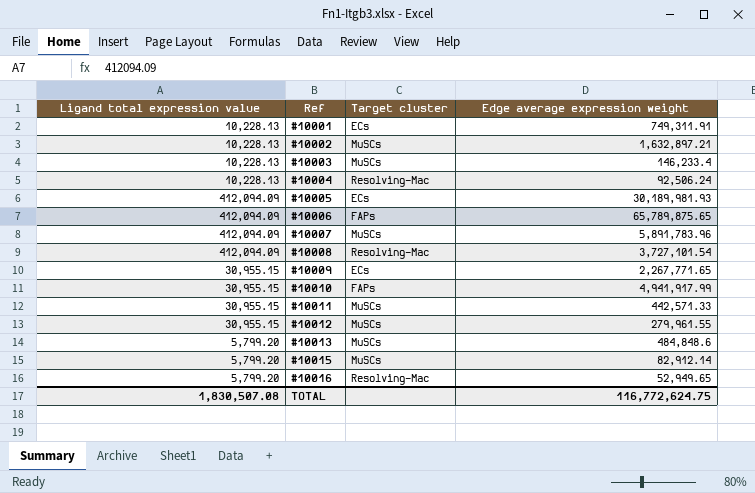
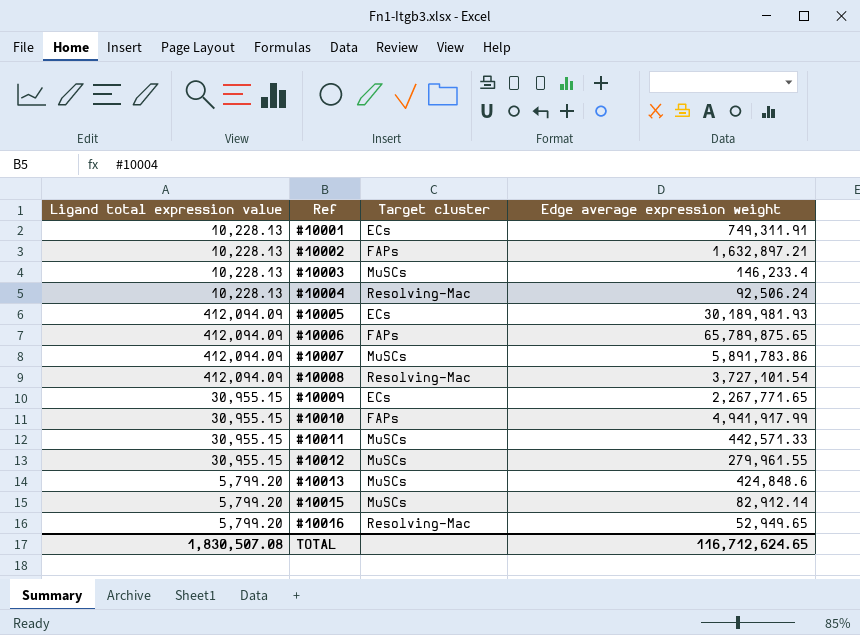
#10002 | Target cluster: MuSCs -> FAPs
#10007 | Edge average expression weight: 5,891,783.96 -> 5,891,783.86
#10013 | Edge average expression weight: 484,848.6 -> 424,848.6
TOTAL | Edge average expression weight: 116,772,624.75 -> 116,712,624.65

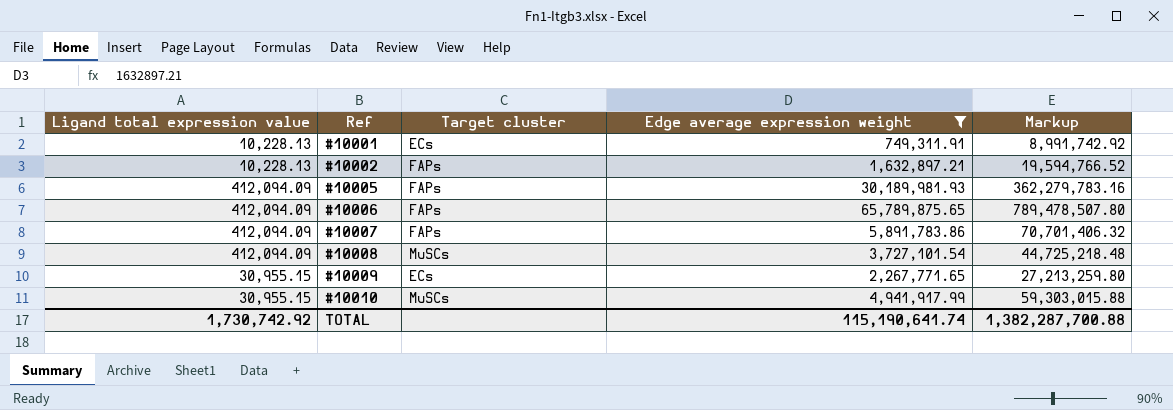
filter: none -> Edge average expression weight >= 749,311.91
column Markup | formula: none -> [Edge average expression weight] * 12
#10005 | Target cluster: ECs -> FAPs
#10007 | Target cluster: MuSCs -> FAPs
#10008 | Target cluster: Resolving-Mac -> MuSCs
#10010 | Target cluster: FAPs -> MuSCs
TOTAL | Ligand total expression value: 1,830,507.08 -> 1,730,742.92
TOTAL | Edge average expression weight: 116,712,624.65 -> 115,190,641.74

